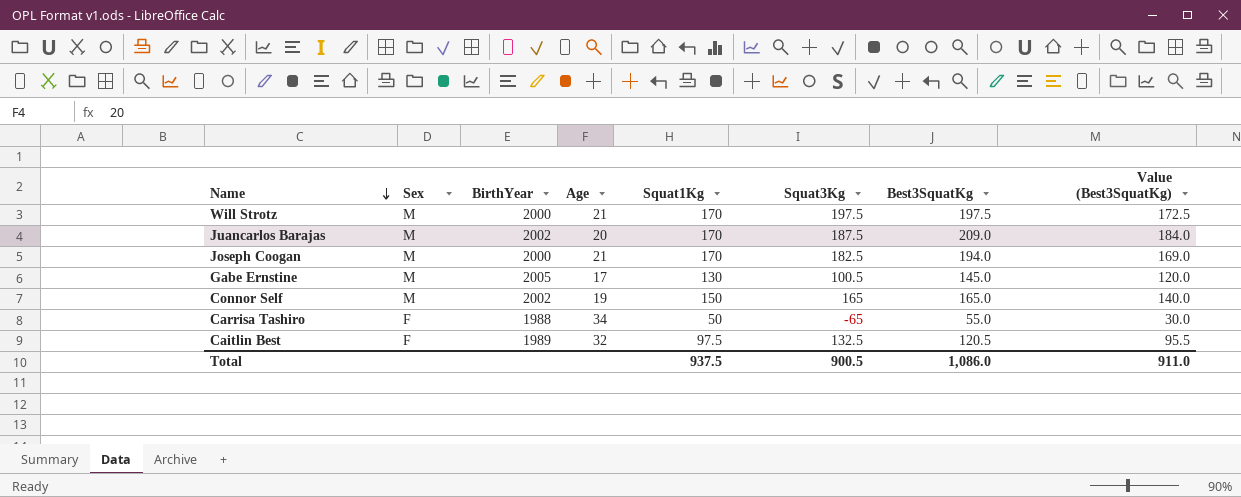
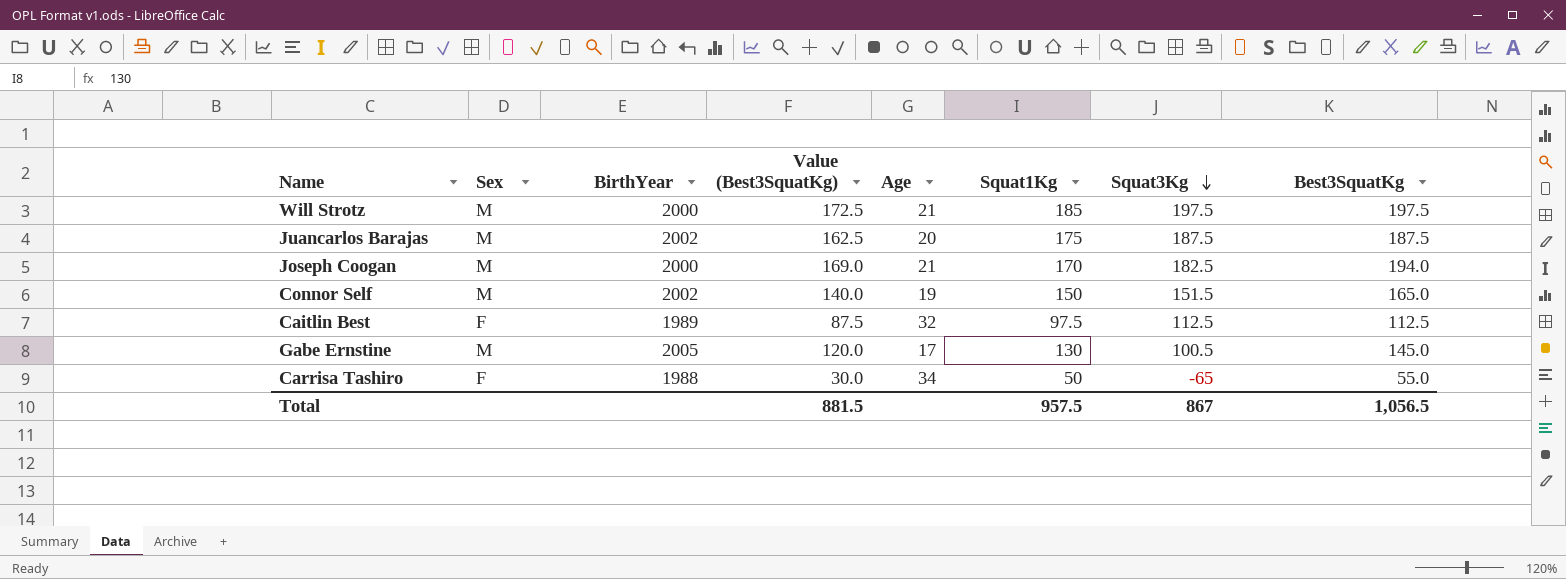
row order: Name descending -> Squat3Kg descending
column Value (Best3SquatKg) | position: 8 -> 4
Will Strotz | Squat1Kg: 170 -> 185
Juancarlos Barajas | Value (Best3SquatKg): 184.0 -> 162.5
Juancarlos Barajas | Squat1Kg: 170 -> 175
Juancarlos Barajas | Best3SquatKg: 209.0 -> 187.5
Connor Self | Squat3Kg: 165 -> 151.5
Caitlin Best | Value (Best3SquatKg): 95.5 -> 87.5
Caitlin Best | Squat3Kg: 132.5 -> 112.5
Caitlin Best | Best3SquatKg: 120.5 -> 112.5
Total | Value (Best3SquatKg): 911.0 -> 881.5
Total | Squat1Kg: 937.5 -> 957.5
Total | Squat3Kg: 900.5 -> 867
Total | Best3SquatKg: 1,086.0 -> 1,056.5

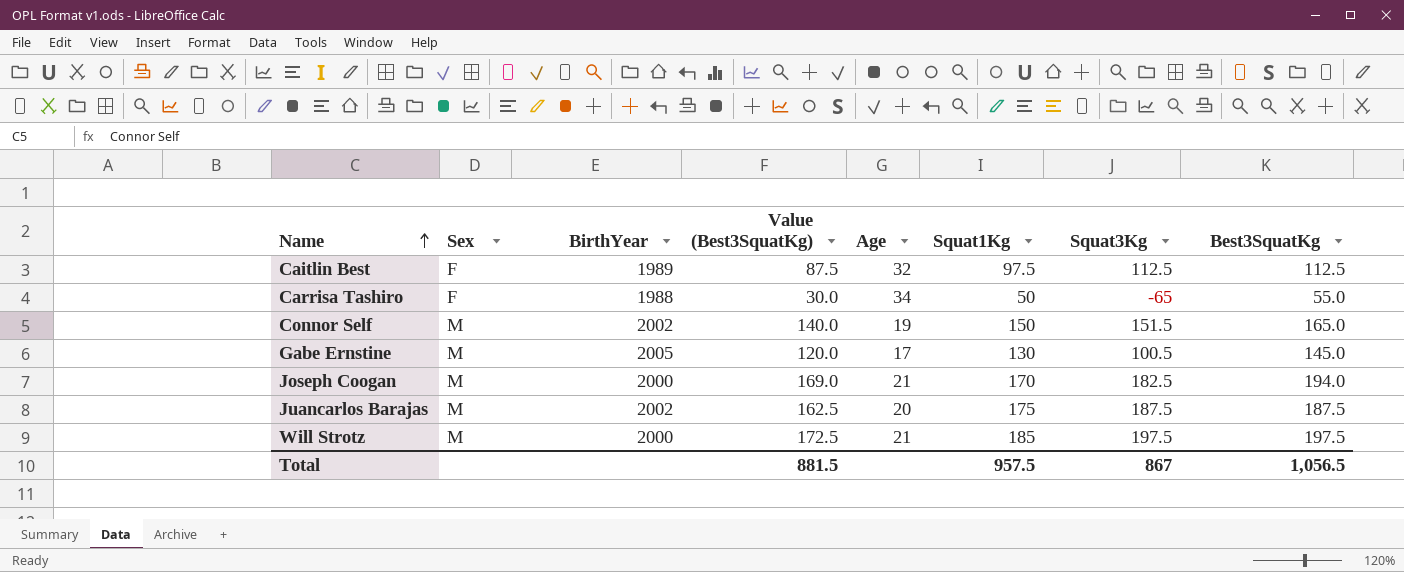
row order: Squat3Kg descending -> Name ascending

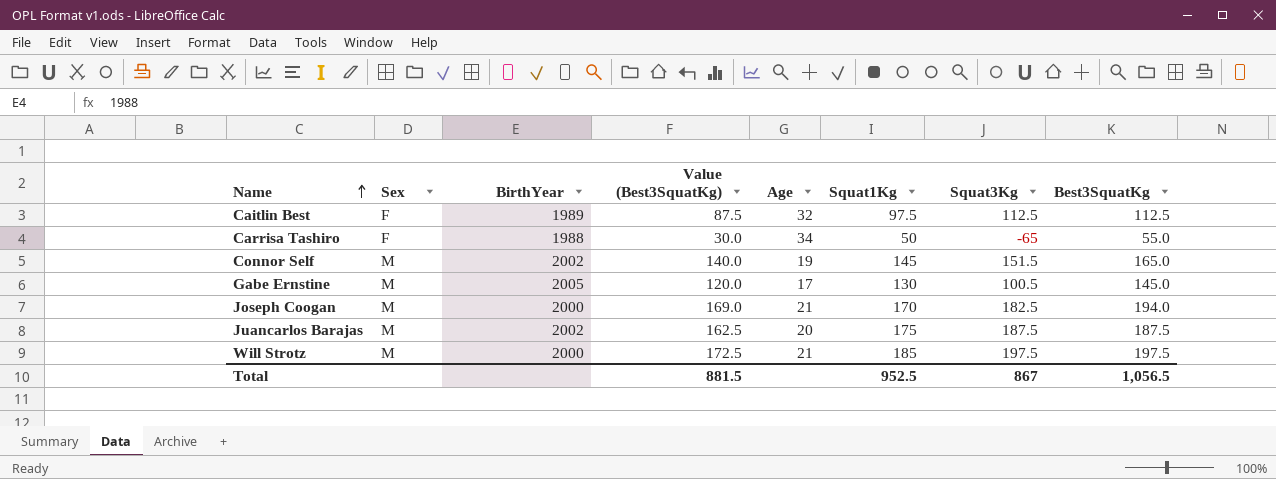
Connor Self | Squat1Kg: 150 -> 145
Total | Squat1Kg: 957.5 -> 952.5

